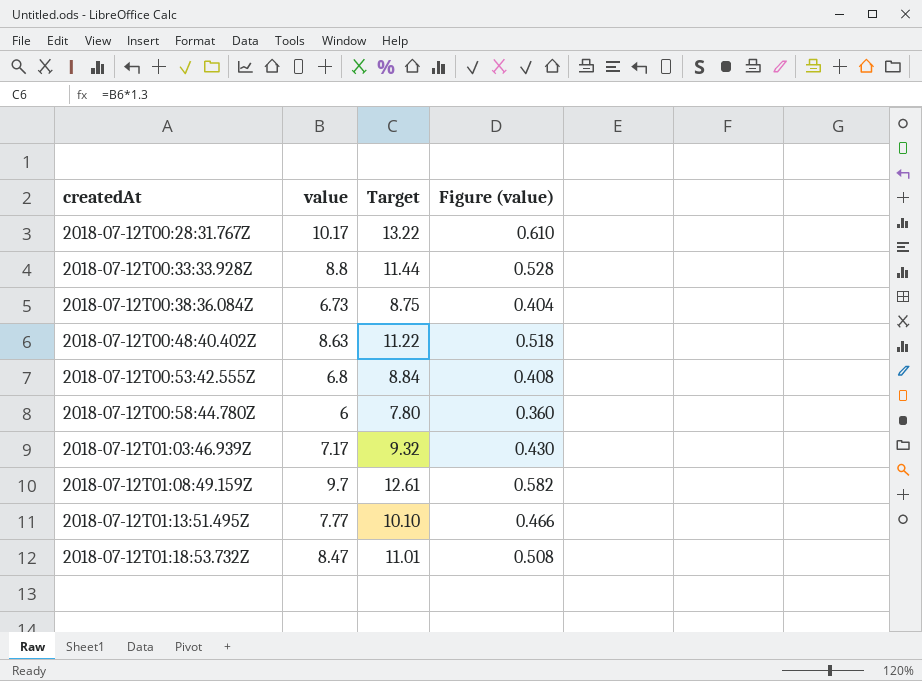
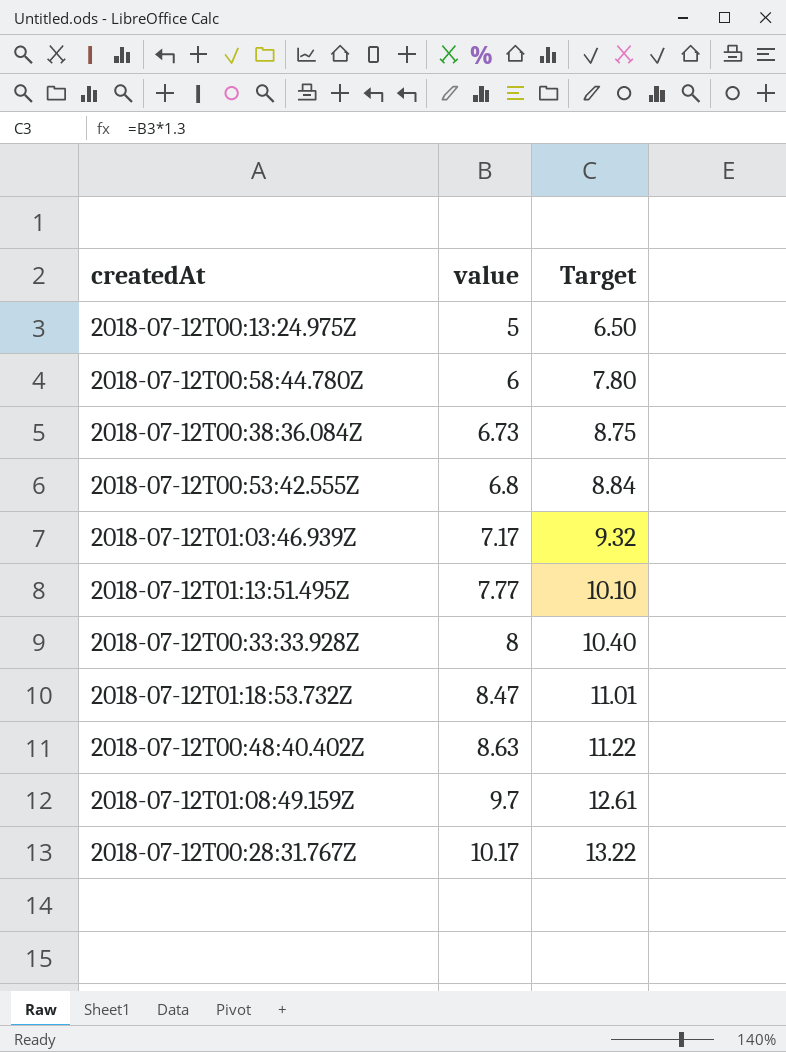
row order: createdAt ascending -> value ascending
column Figure (value) | formula: [value] * 0.06 -> none
row 2018-07-12T00:13:24.975Z: none -> 5 | 6.50
2018-07-12T00:33:33.928Z | value: 8.8 -> 8
2018-07-12T00:33:33.928Z | Target: 11.44 -> 10.40

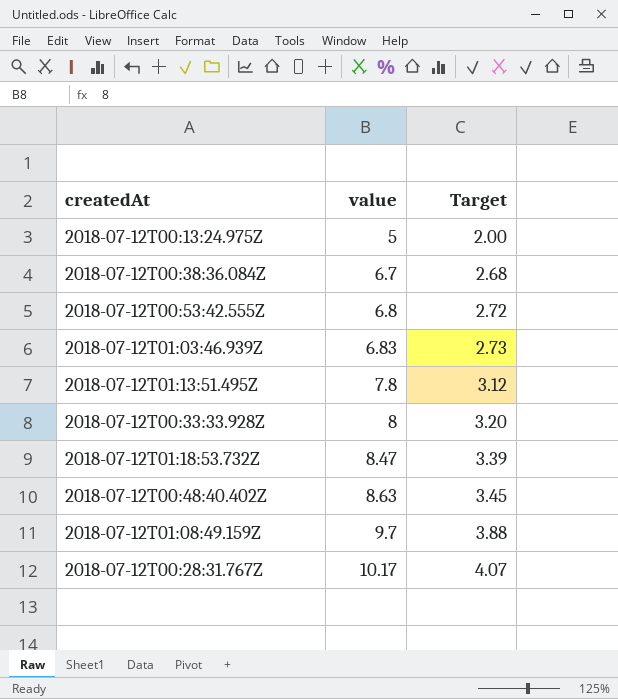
column Target | formula: [value] * 1.3 -> [value] * 0.4
row 2018-07-12T00:58:44.780Z: 6 | 7.80 -> none
2018-07-12T00:38:36.084Z | value: 6.73 -> 6.7
2018-07-12T01:03:46.939Z | value: 7.17 -> 6.83
2018-07-12T01:13:51.495Z | value: 7.77 -> 7.8

